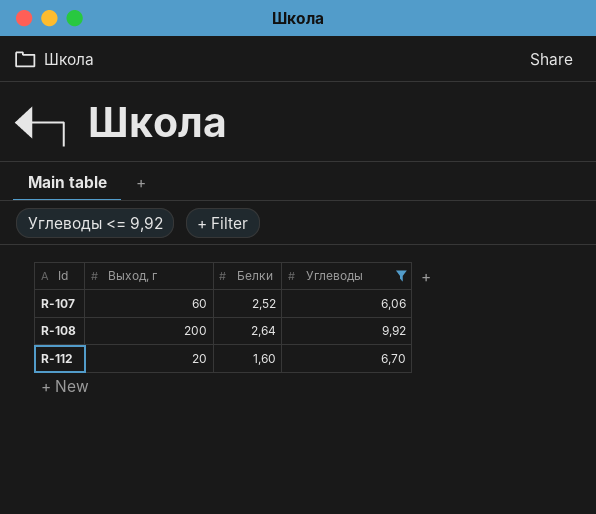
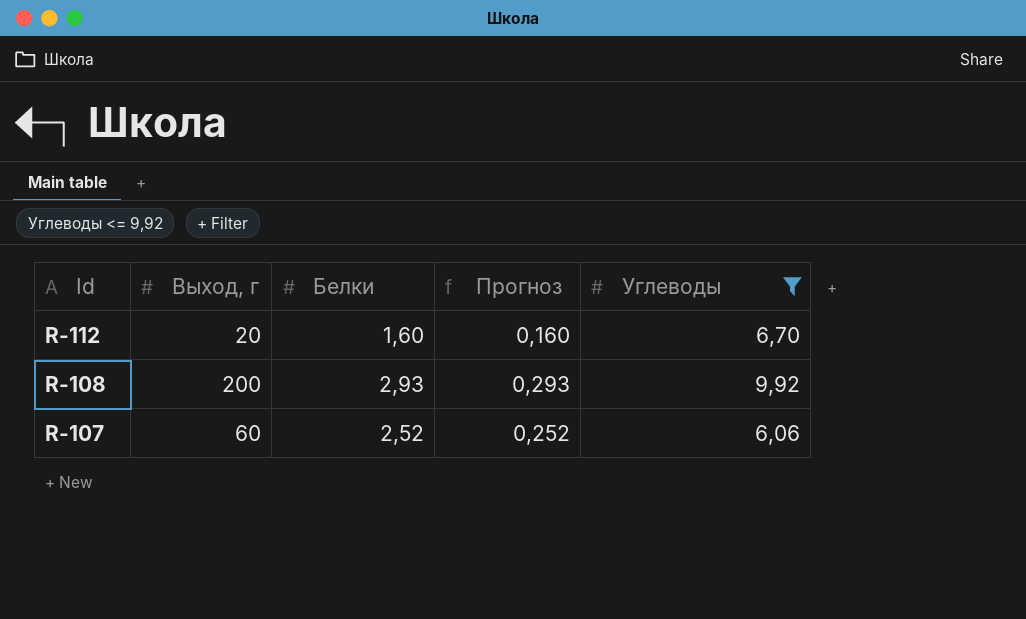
row order: Id ascending -> Id descending
column Прогноз | formula: none -> [Белки] * 0,1
R-108 | Белки: 2,64 -> 2,93

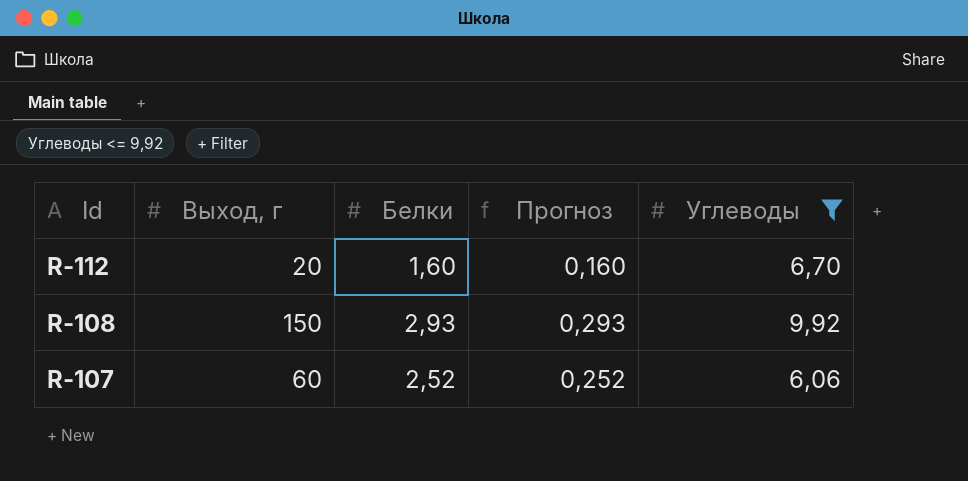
R-108 | Выход, г: 200 -> 150

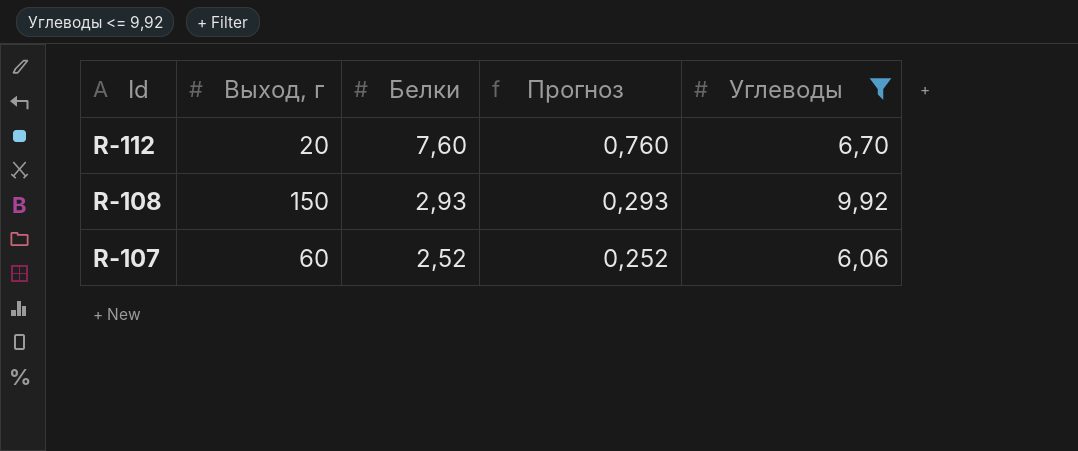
R-112 | Белки: 1,60 -> 7,60
R-112 | Прогноз: 0,160 -> 0,760

